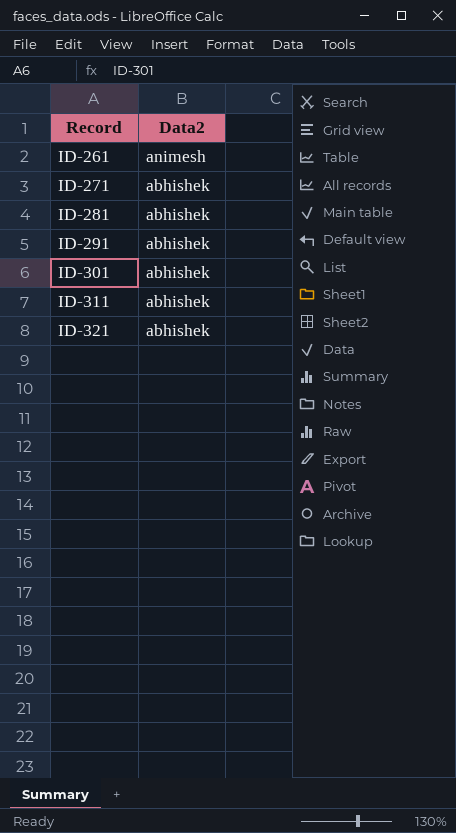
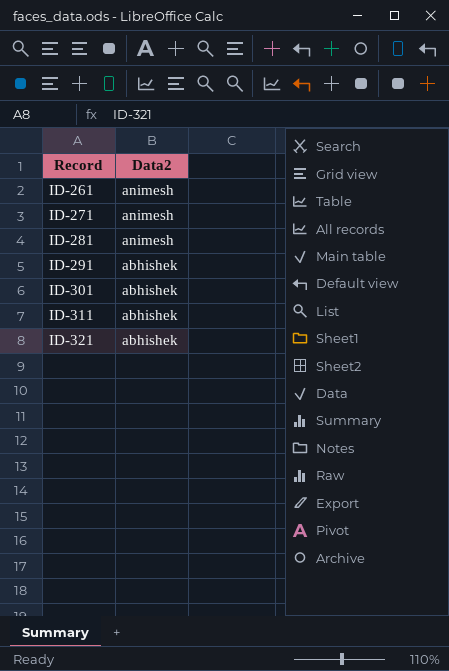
ID-271 | Data2: abhishek -> animesh
ID-281 | Data2: abhishek -> animesh

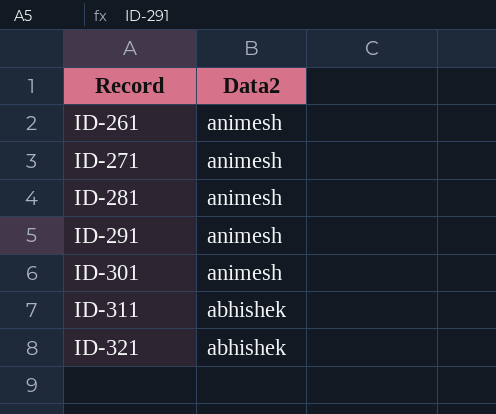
ID-291 | Data2: abhishek -> animesh
ID-301 | Data2: abhishek -> animesh

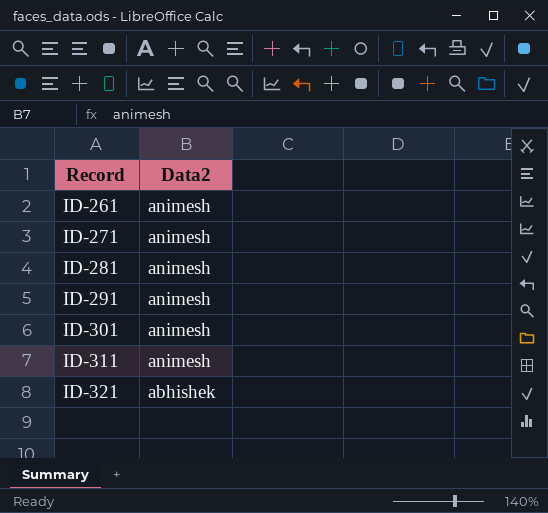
ID-311 | Data2: abhishek -> animesh

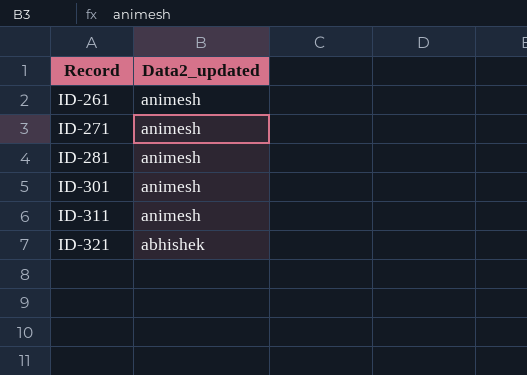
column name: Data2 -> Data2_updated
row ID-291: animesh -> none

